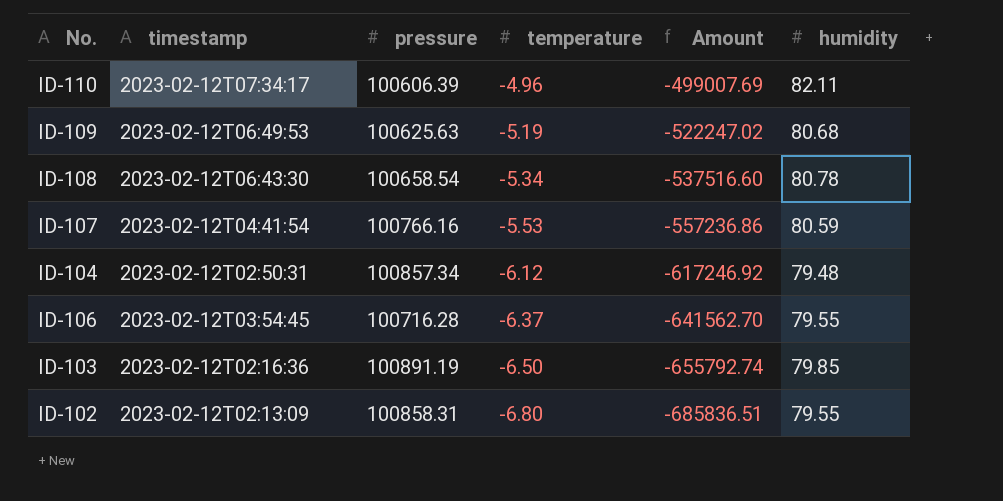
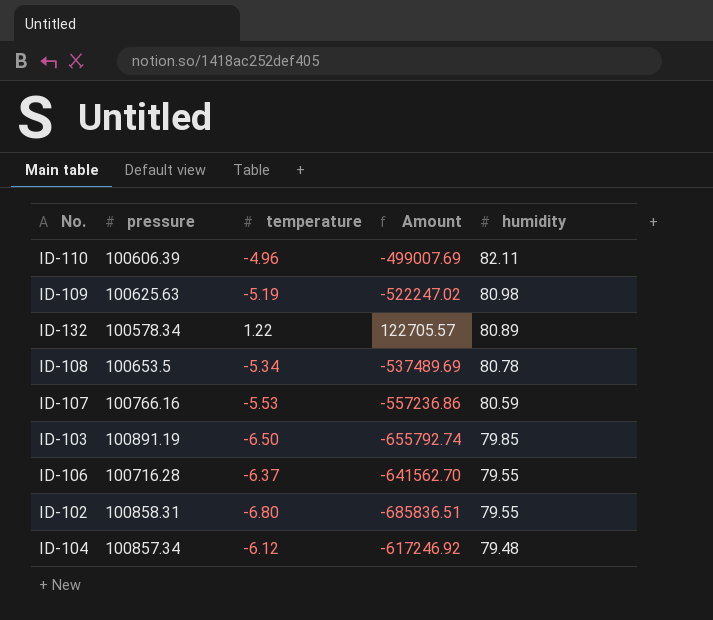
row order: temperature descending -> humidity descending
column timestamp | position: 2 -> none
ID-109 | humidity: 80.68 -> 80.98
row ID-132: none -> 100578.34 | 1.22 | 122705.57 | 80.89
ID-108 | pressure: 100658.54 -> 100653.5
ID-108 | Amount: -537516.60 -> -537489.69

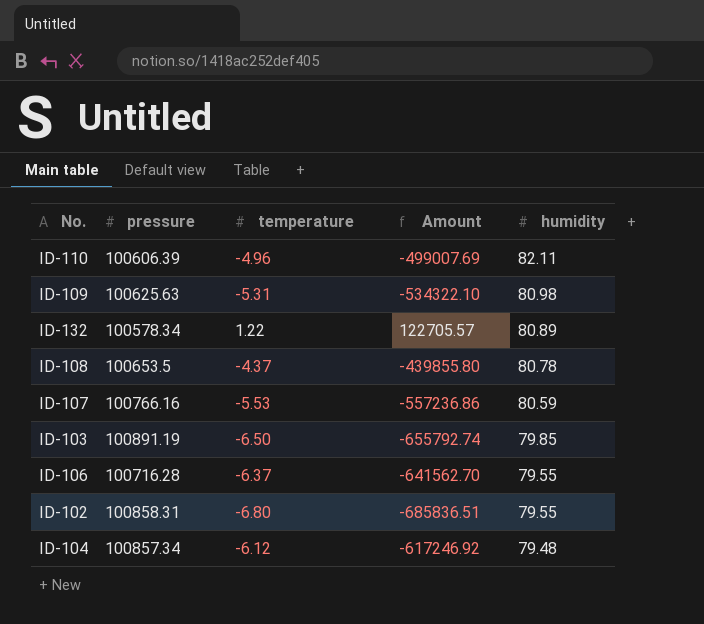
ID-109 | temperature: -5.19 -> -5.31
ID-109 | Amount: -522247.02 -> -534322.10
ID-108 | temperature: -5.34 -> -4.37
ID-108 | Amount: -537489.69 -> -439855.80

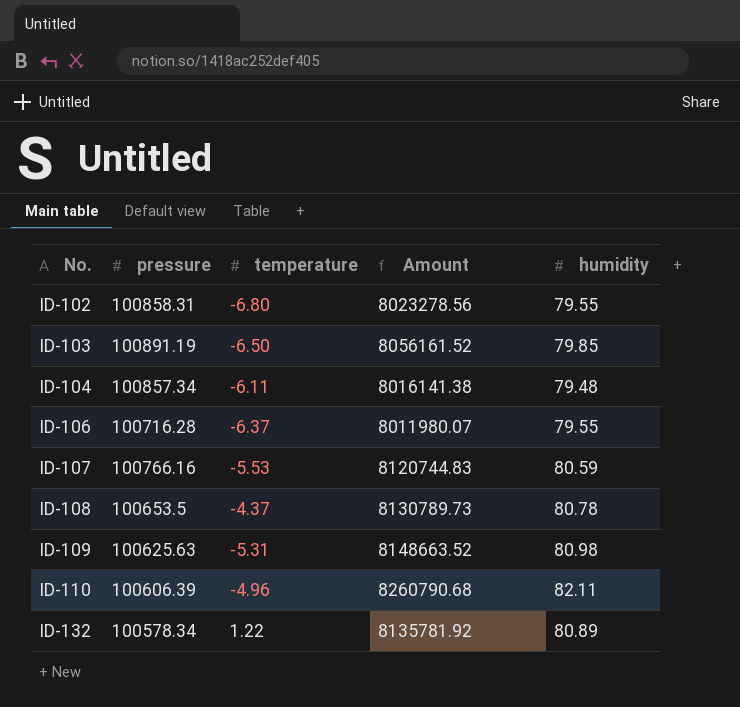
row order: humidity descending -> No. ascending
column Amount | formula: [pressure] * [temperature] -> [pressure] * [humidity]
ID-104 | temperature: -6.12 -> -6.11

